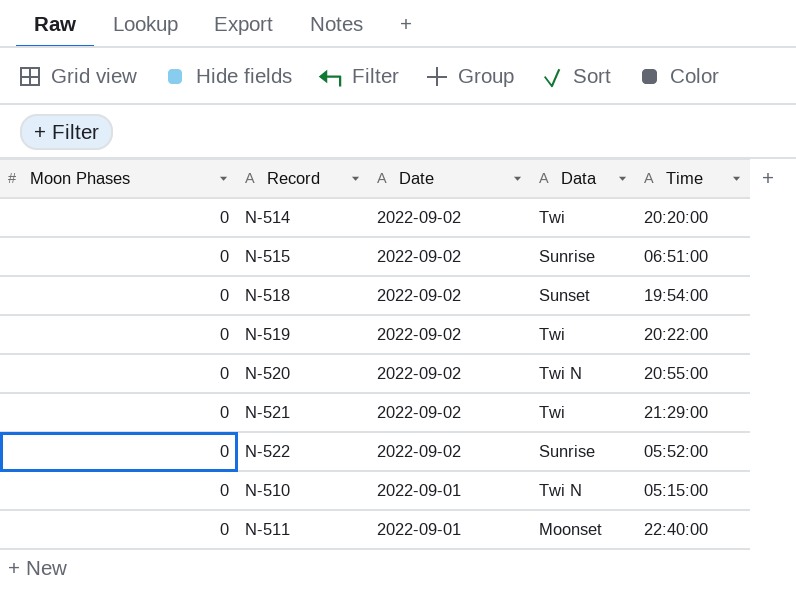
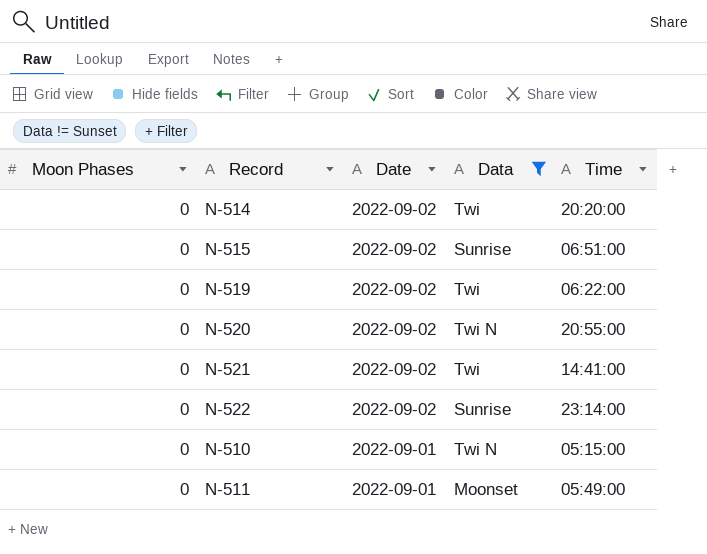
filter: none -> Data != Sunset
N-519 | Time: 20:22:00 -> 06:22:00
N-521 | Time: 21:29:00 -> 14:41:00
N-522 | Time: 05:52:00 -> 23:14:00
N-511 | Time: 22:40:00 -> 05:49:00

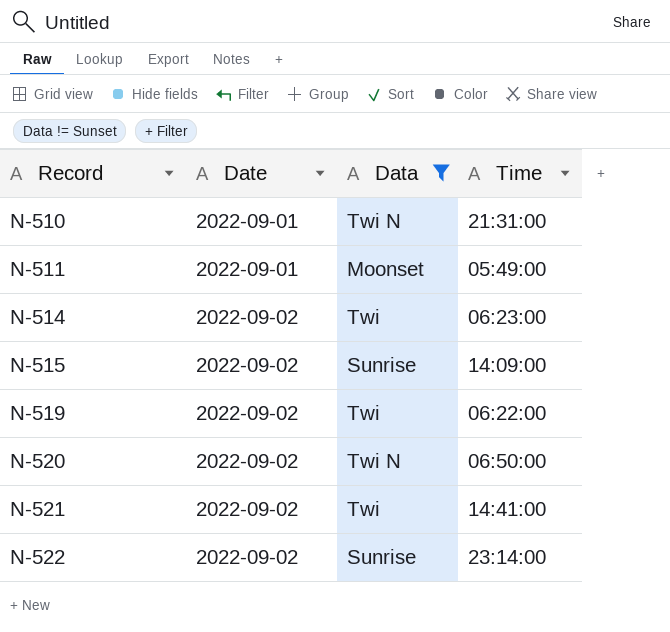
row order: Date descending -> Record ascending
column Moon Phases | position: 1 -> none
N-510 | Time: 05:15:00 -> 21:31:00
N-514 | Time: 20:20:00 -> 06:23:00
N-515 | Time: 06:51:00 -> 14:09:00
N-520 | Time: 20:55:00 -> 06:50:00

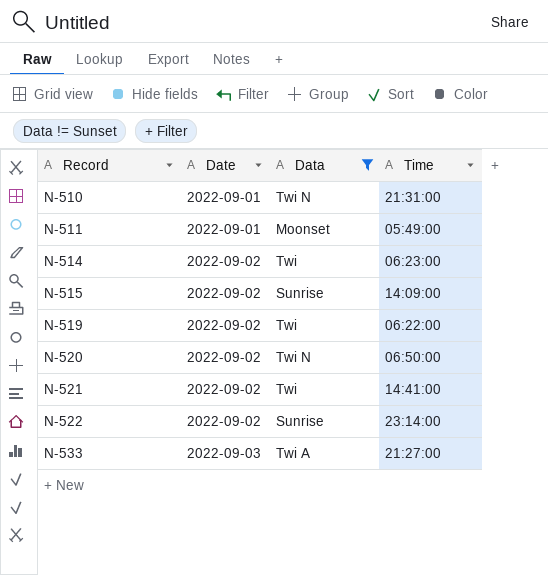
row N-533: none -> 2022-09-03 | Twi A | 21:27:00

